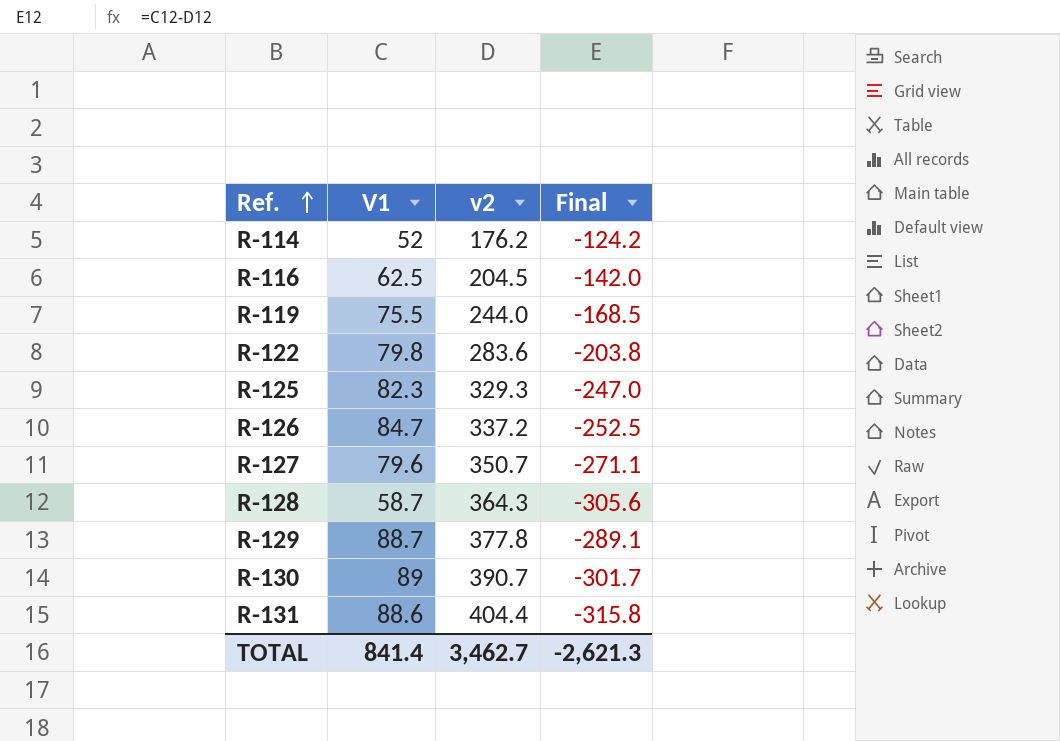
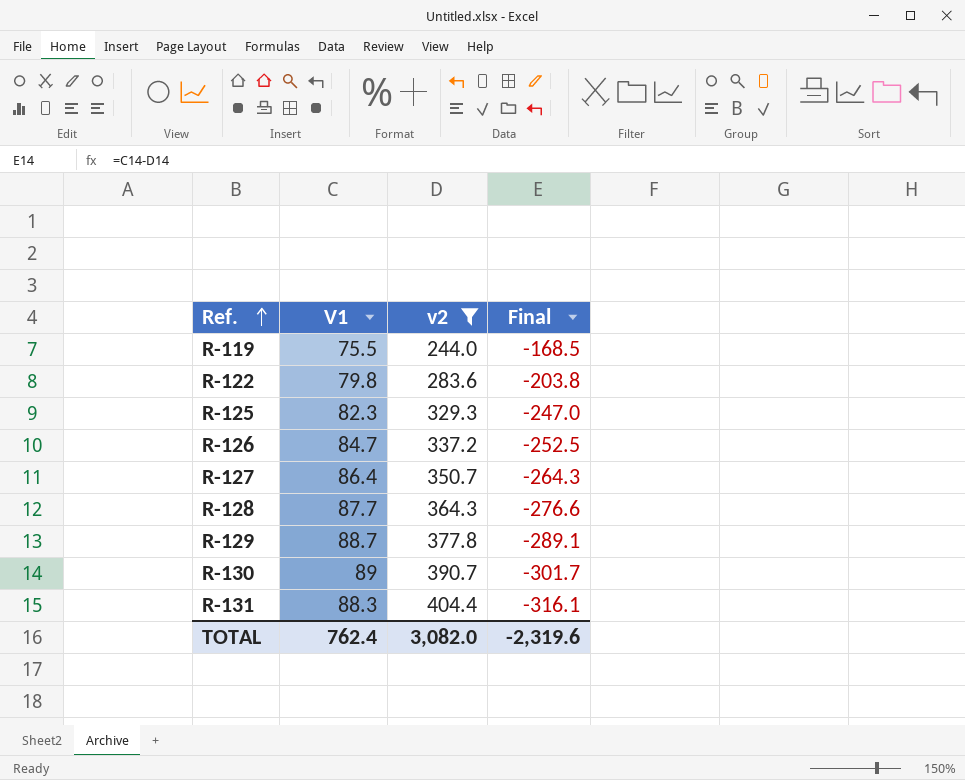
filter: none -> v2 >= 244.0
R-127 | V1: 79.6 -> 86.4
R-127 | Final: -271.1 -> -264.3
R-128 | V1: 58.7 -> 87.7
R-128 | Final: -305.6 -> -276.6
R-131 | V1: 88.6 -> 88.3
R-131 | Final: -315.8 -> -316.1
TOTAL | V1: 841.4 -> 762.4
TOTAL | v2: 3,462.7 -> 3,082.0
TOTAL | Final: -2,621.3 -> -2,319.6

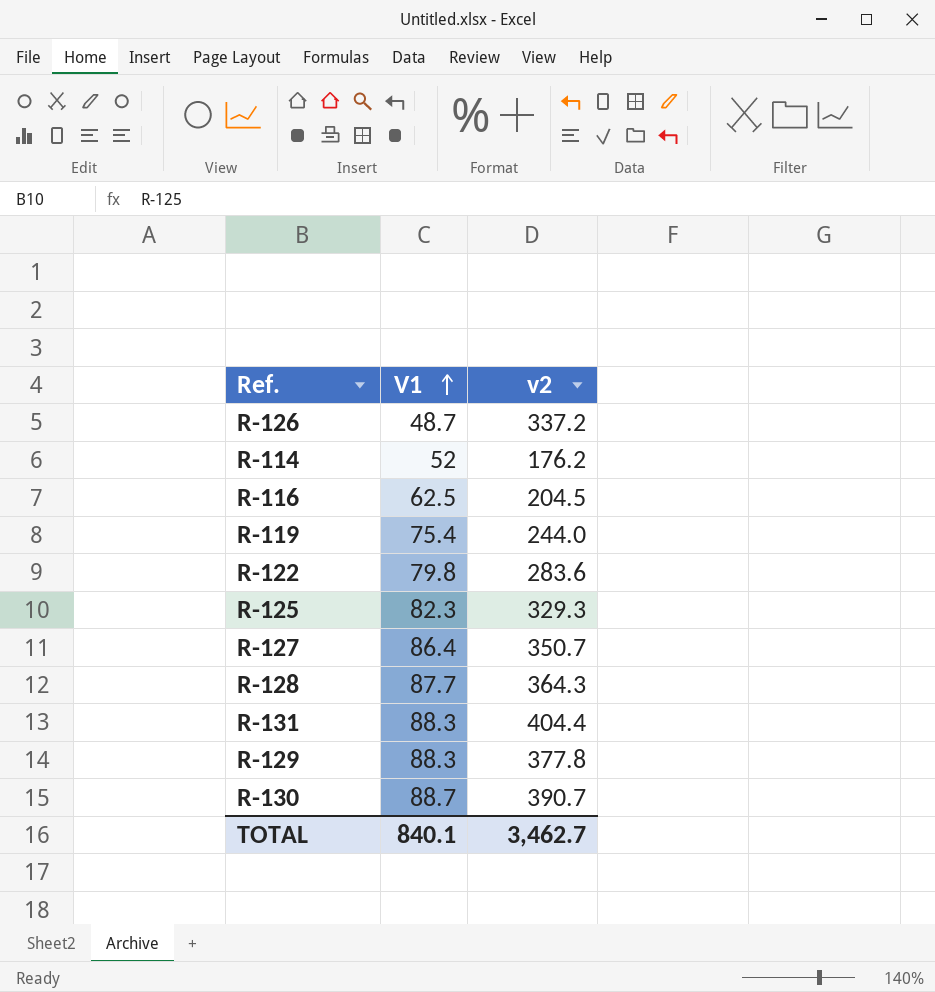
filter: v2 >= 244.0 -> none
row order: Ref. ascending -> V1 ascending
column Final | formula: [V1] - [v2] -> none
R-126 | V1: 84.7 -> 48.7
R-119 | V1: 75.5 -> 75.4
R-129 | V1: 88.7 -> 88.3
R-130 | V1: 89 -> 88.7
TOTAL | V1: 762.4 -> 840.1
TOTAL | v2: 3,082.0 -> 3,462.7

